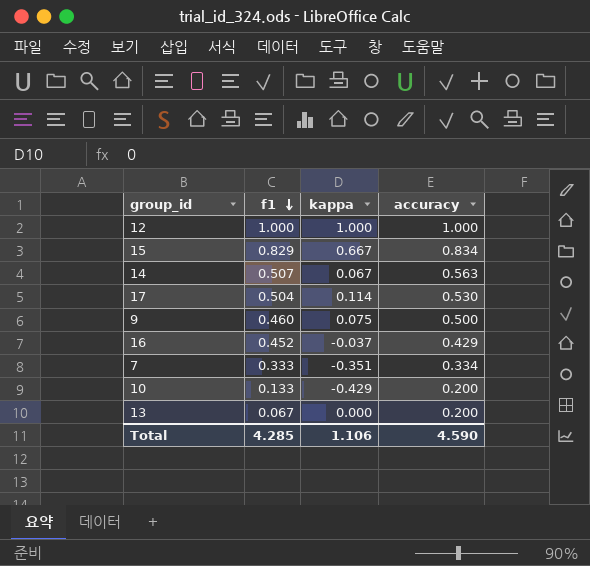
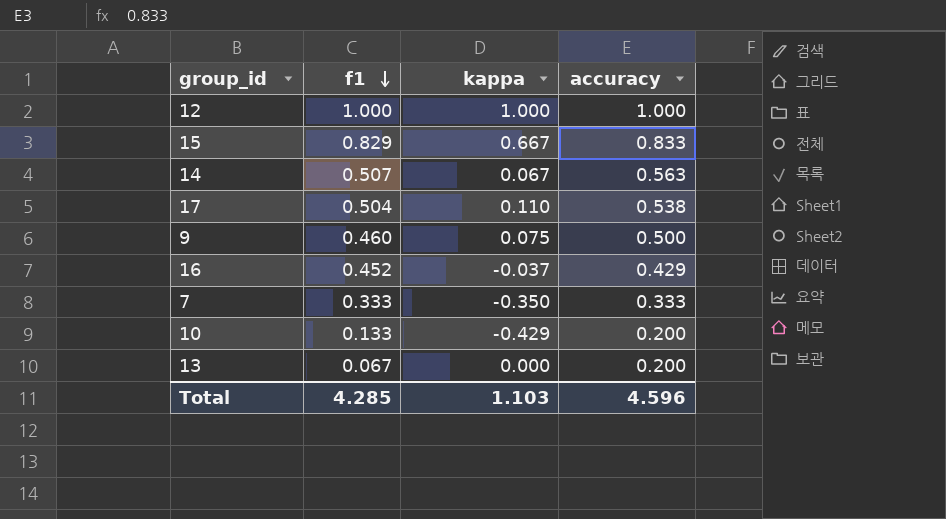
15 | accuracy: 0.834 -> 0.833
17 | kappa: 0.114 -> 0.110
17 | accuracy: 0.530 -> 0.538
7 | kappa: -0.351 -> -0.350
7 | accuracy: 0.334 -> 0.333
Total | kappa: 1.106 -> 1.103
Total | accuracy: 4.590 -> 4.596

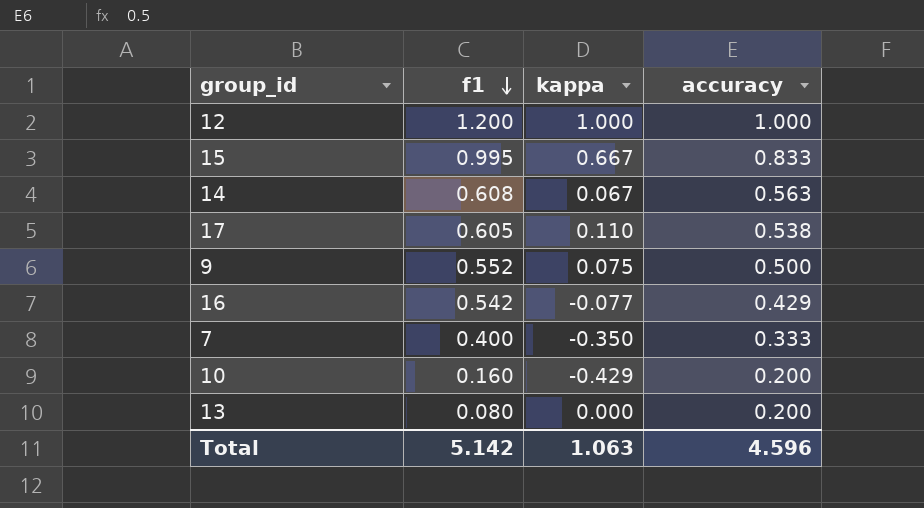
12 | f1: 1.000 -> 1.200
15 | f1: 0.829 -> 0.995
14 | f1: 0.507 -> 0.608
17 | f1: 0.504 -> 0.605
9 | f1: 0.460 -> 0.552
16 | f1: 0.452 -> 0.542
16 | kappa: -0.037 -> -0.077
7 | f1: 0.333 -> 0.400
10 | f1: 0.133 -> 0.160
13 | f1: 0.067 -> 0.080
Total | f1: 4.285 -> 5.142
Total | kappa: 1.103 -> 1.063

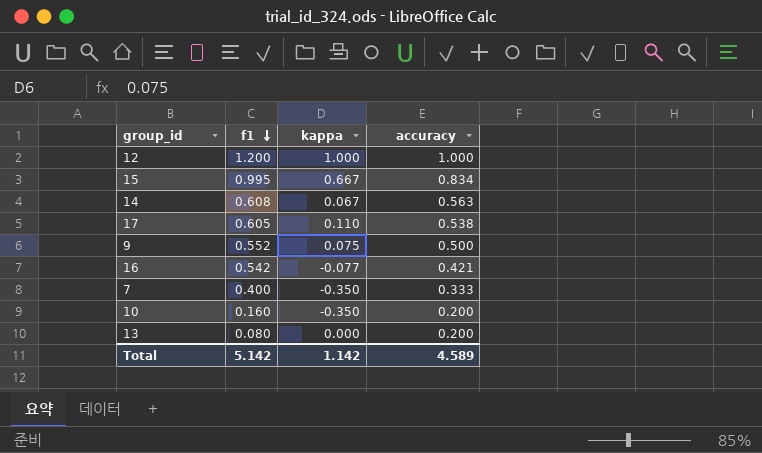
15 | accuracy: 0.833 -> 0.834
16 | accuracy: 0.429 -> 0.421
10 | kappa: -0.429 -> -0.350
Total | kappa: 1.063 -> 1.142
Total | accuracy: 4.596 -> 4.589

